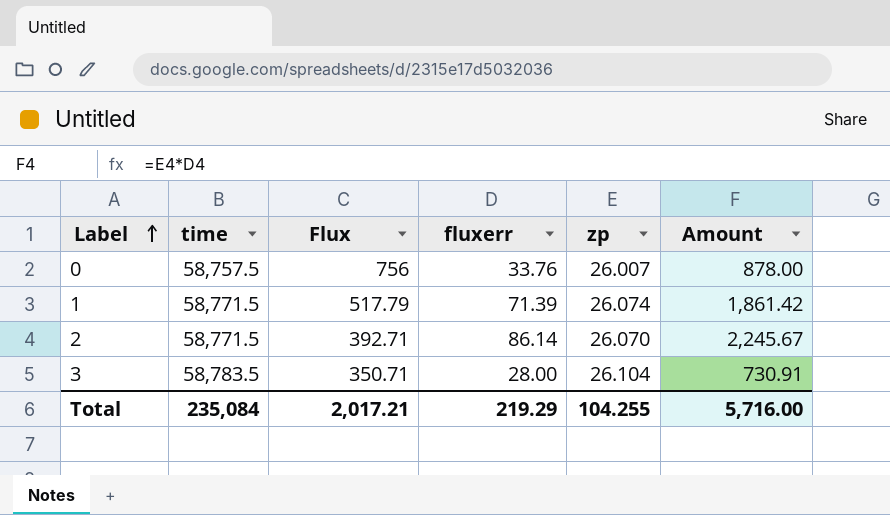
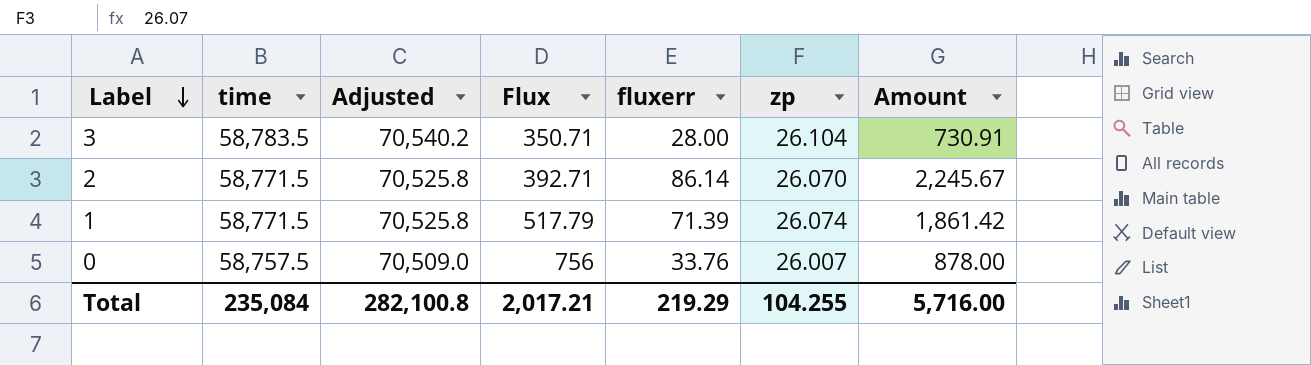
row order: Label ascending -> Label descending
column Adjusted | formula: none -> [time] * 1.2

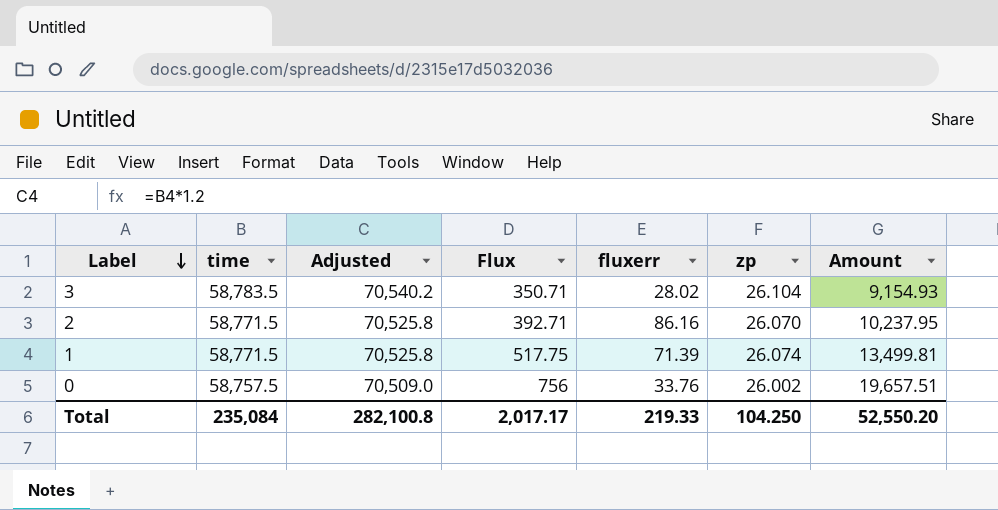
column Amount | formula: [fluxerr] * [zp] -> [Flux] * [zp]
3 | fluxerr: 28.00 -> 28.02
2 | fluxerr: 86.14 -> 86.16
1 | Flux: 517.79 -> 517.75
0 | zp: 26.007 -> 26.002
Total | Flux: 2,017.21 -> 2,017.17
Total | fluxerr: 219.29 -> 219.33
Total | zp: 104.255 -> 104.250
Total | Amount: 5,716.00 -> 52,550.20

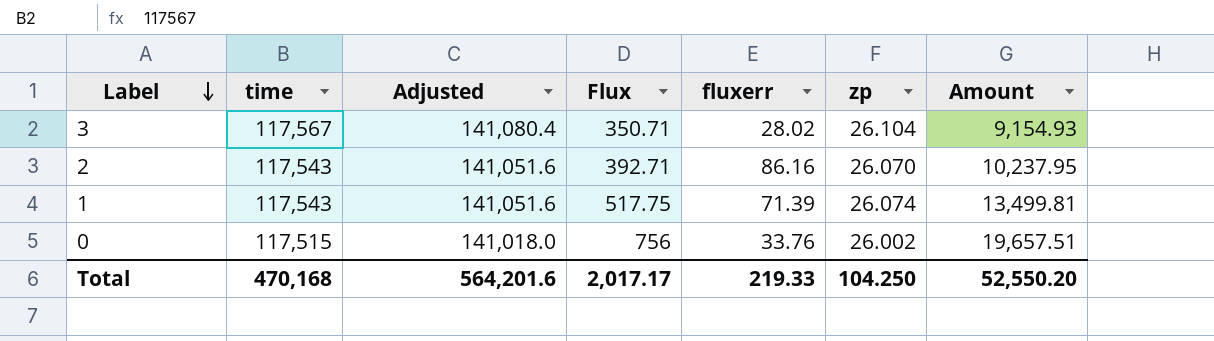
3 | time: 58,783.5 -> 117,567
3 | Adjusted: 70,540.2 -> 141,080.4
2 | time: 58,771.5 -> 117,543
2 | Adjusted: 70,525.8 -> 141,051.6
1 | time: 58,771.5 -> 117,543
1 | Adjusted: 70,525.8 -> 141,051.6
0 | time: 58,757.5 -> 117,515
0 | Adjusted: 70,509.0 -> 141,018.0
Total | time: 235,084 -> 470,168
Total | Adjusted: 282,100.8 -> 564,201.6

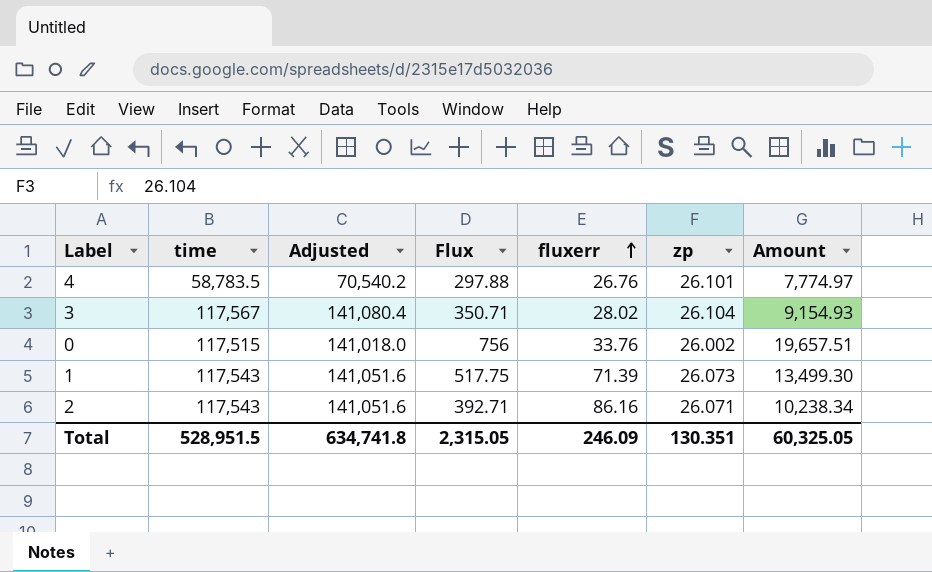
row order: Label descending -> fluxerr ascending
row 4: none -> 58,783.5 | 70,540.2 | 297.88 | 26.76 | 26.101 | 7,774.97
1 | zp: 26.074 -> 26.073
1 | Amount: 13,499.81 -> 13,499.30
2 | zp: 26.070 -> 26.071
2 | Amount: 10,237.95 -> 10,238.34
Total | time: 470,168 -> 528,951.5
Total | Adjusted: 564,201.6 -> 634,741.8
Total | Flux: 2,017.17 -> 2,315.05
Total | fluxerr: 219.33 -> 246.09
Total | zp: 104.250 -> 130.351
Total | Amount: 52,550.20 -> 60,325.05

